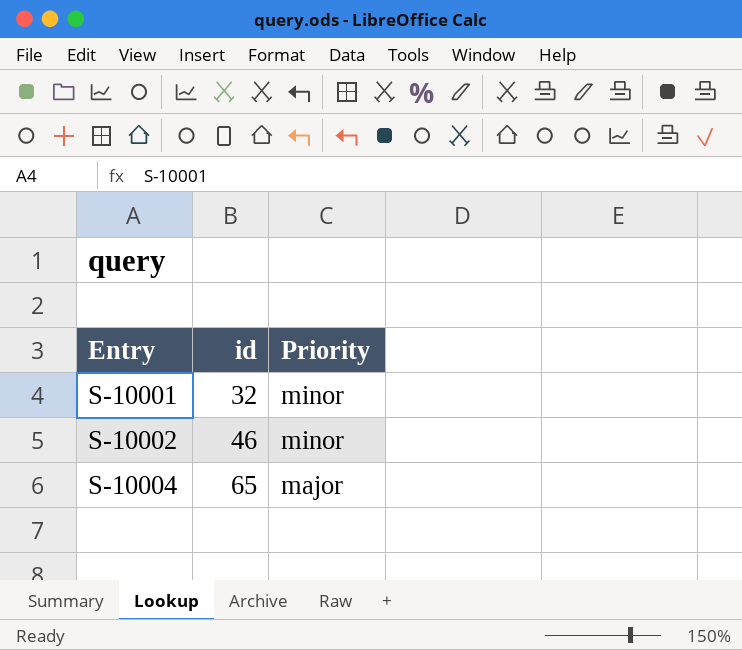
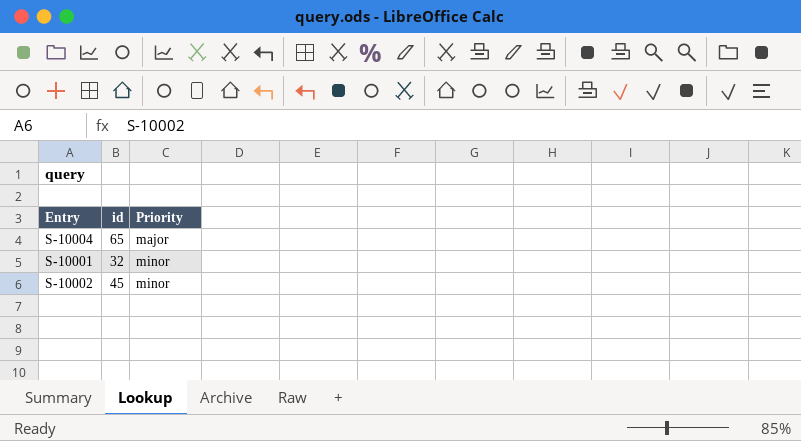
row order: Entry ascending -> Priority ascending
S-10002 | id: 46 -> 45

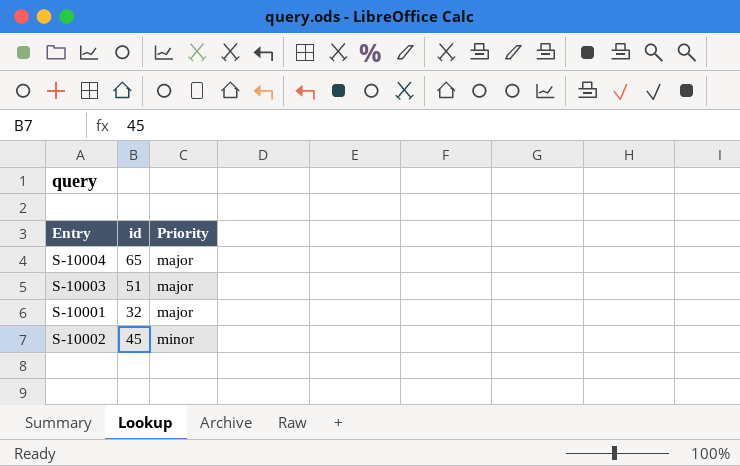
row S-10003: none -> 51 | major
S-10001 | Priority: minor -> major

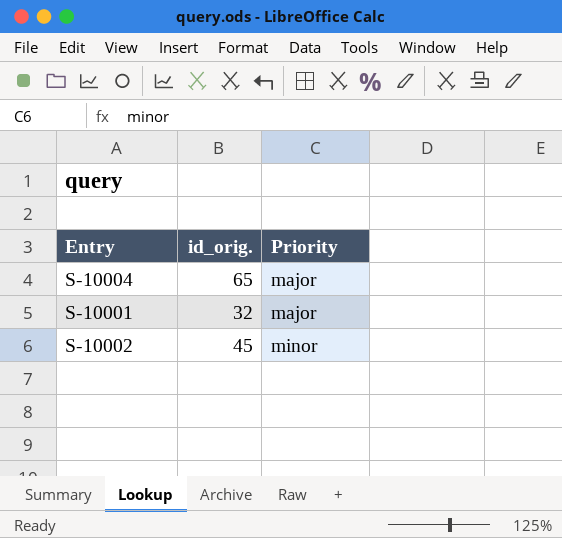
column name: id -> id_orig.
row S-10003: 51 | major -> none

